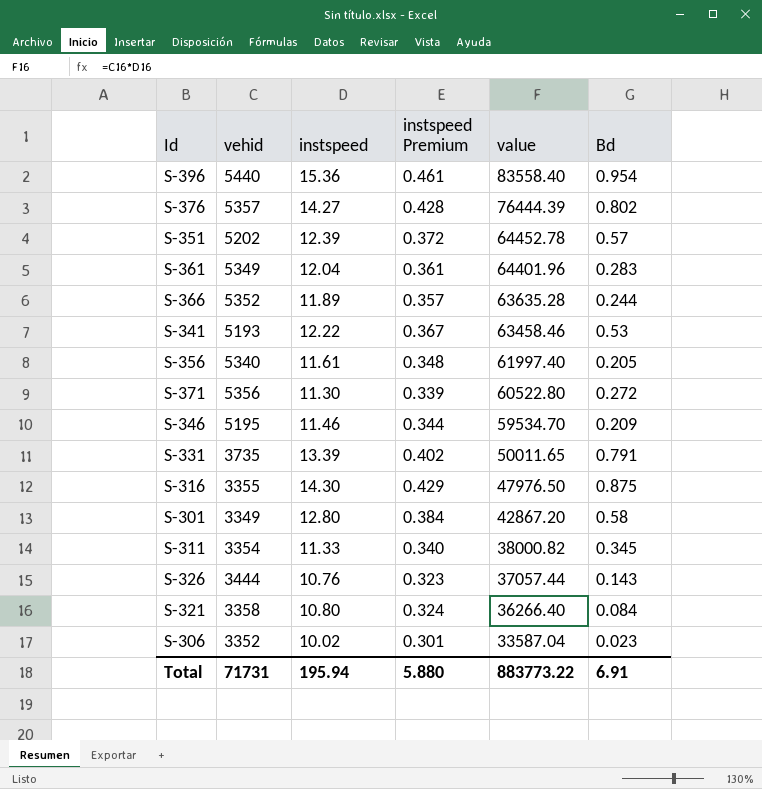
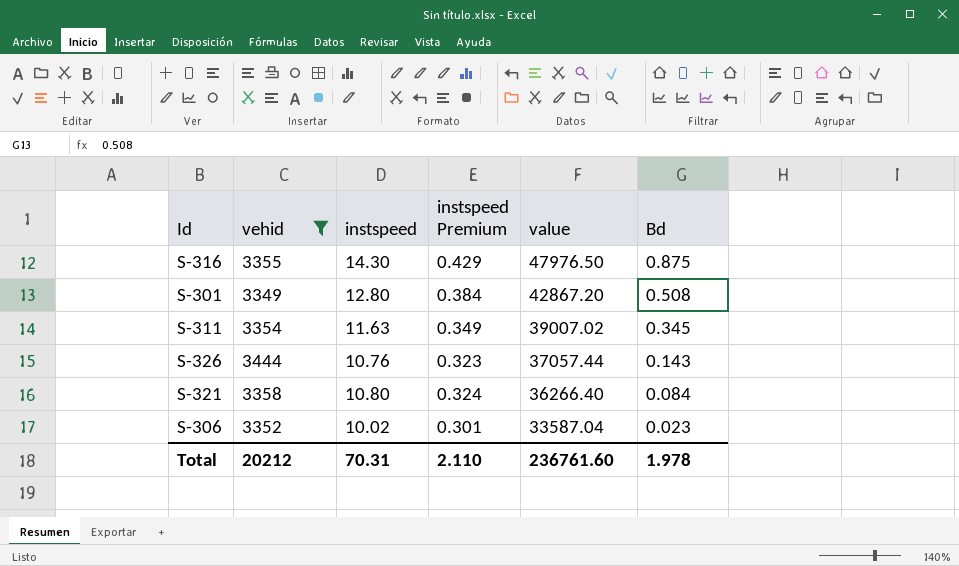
filter: none -> vehid <= 3444
S-301 | Bd: 0.58 -> 0.508
S-311 | instspeed: 11.33 -> 11.63
S-311 | instspeed Premium: 0.340 -> 0.349
S-311 | value: 38000.82 -> 39007.02
Total | vehid: 71731 -> 20212
Total | instspeed: 195.94 -> 70.31
Total | instspeed Premium: 5.880 -> 2.110
Total | value: 883773.22 -> 236761.60
Total | Bd: 6.91 -> 1.978

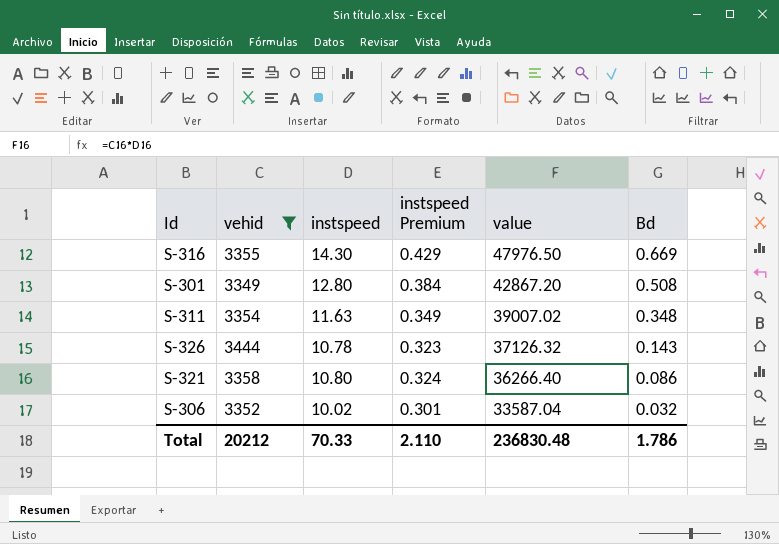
S-316 | Bd: 0.875 -> 0.669
S-311 | Bd: 0.345 -> 0.348
S-326 | instspeed: 10.76 -> 10.78
S-326 | value: 37057.44 -> 37126.32
S-321 | Bd: 0.084 -> 0.086
S-306 | Bd: 0.023 -> 0.032
Total | instspeed: 70.31 -> 70.33
Total | value: 236761.60 -> 236830.48
Total | Bd: 1.978 -> 1.786

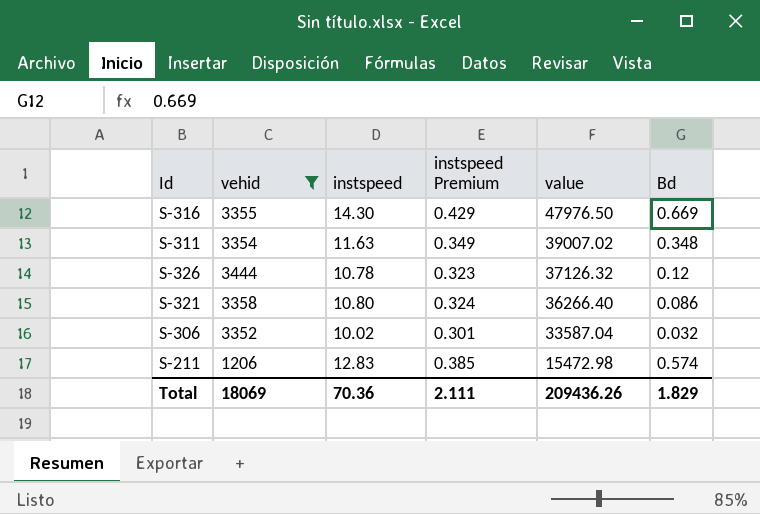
row S-301: 3349 | 12.80 | 0.384 | 42867.20 | 0.508 -> none
S-326 | Bd: 0.143 -> 0.12
row S-211: none -> 1206 | 12.83 | 0.385 | 15472.98 | 0.574
Total | vehid: 20212 -> 18069
Total | instspeed: 70.33 -> 70.36
Total | instspeed Premium: 2.110 -> 2.111
Total | value: 236830.48 -> 209436.26
Total | Bd: 1.786 -> 1.829

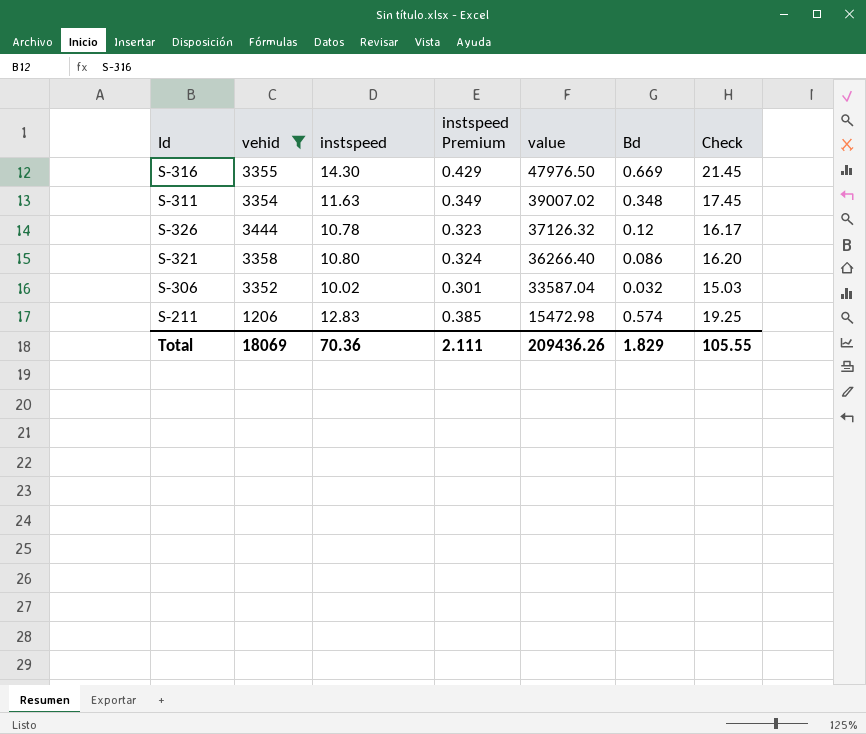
column Check | formula: none -> [instspeed] * 1.5

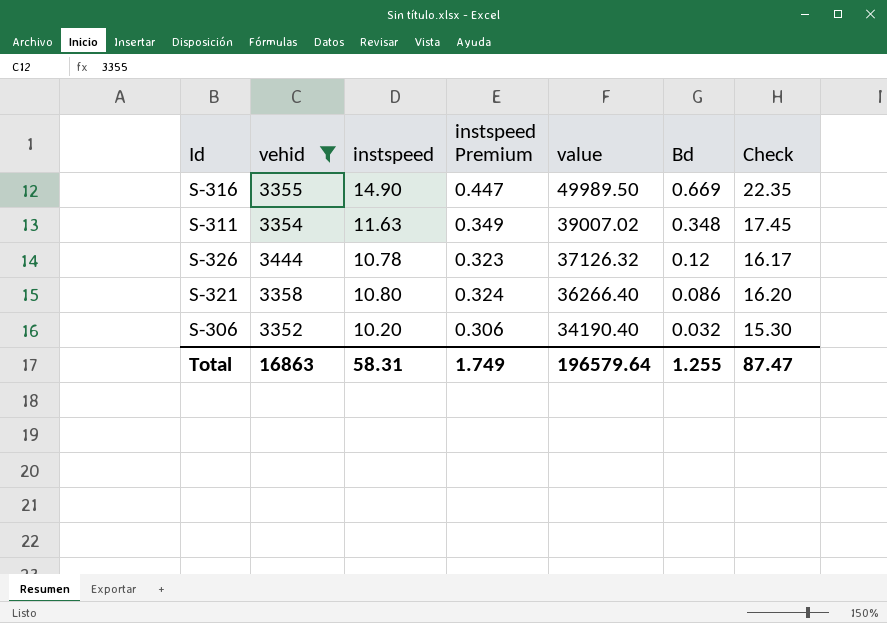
row S-211: 1206 | 12.83 | 0.385 | 15472.98 | 0.574 | 19.25 -> none
S-316 | instspeed: 14.30 -> 14.90
S-316 | instspeed Premium: 0.429 -> 0.447
S-316 | value: 47976.50 -> 49989.50
S-316 | Check: 21.45 -> 22.35
S-306 | instspeed: 10.02 -> 10.20
S-306 | instspeed Premium: 0.301 -> 0.306
S-306 | value: 33587.04 -> 34190.40
S-306 | Check: 15.03 -> 15.30
Total | vehid: 18069 -> 16863
Total | instspeed: 70.36 -> 58.31
Total | instspeed Premium: 2.111 -> 1.749
Total | value: 209436.26 -> 196579.64
Total | Bd: 1.829 -> 1.255
Total | Check: 105.55 -> 87.47

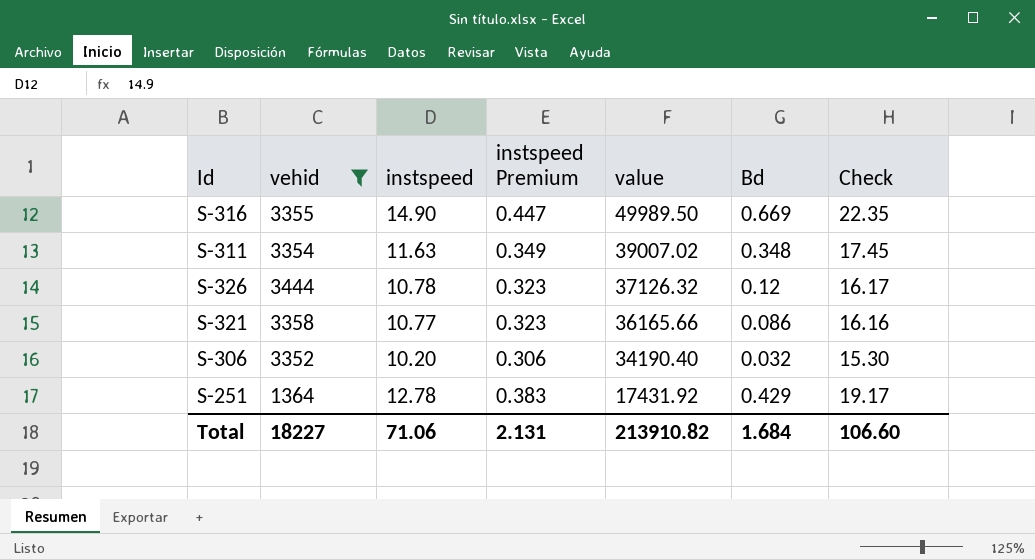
S-321 | instspeed: 10.80 -> 10.77
S-321 | instspeed Premium: 0.324 -> 0.323
S-321 | value: 36266.40 -> 36165.66
S-321 | Check: 16.20 -> 16.16
row S-251: none -> 1364 | 12.78 | 0.383 | 17431.92 | 0.429 | 19.17
Total | vehid: 16863 -> 18227
Total | instspeed: 58.31 -> 71.06
Total | instspeed Premium: 1.749 -> 2.131
Total | value: 196579.64 -> 213910.82
Total | Bd: 1.255 -> 1.684
Total | Check: 87.47 -> 106.60

